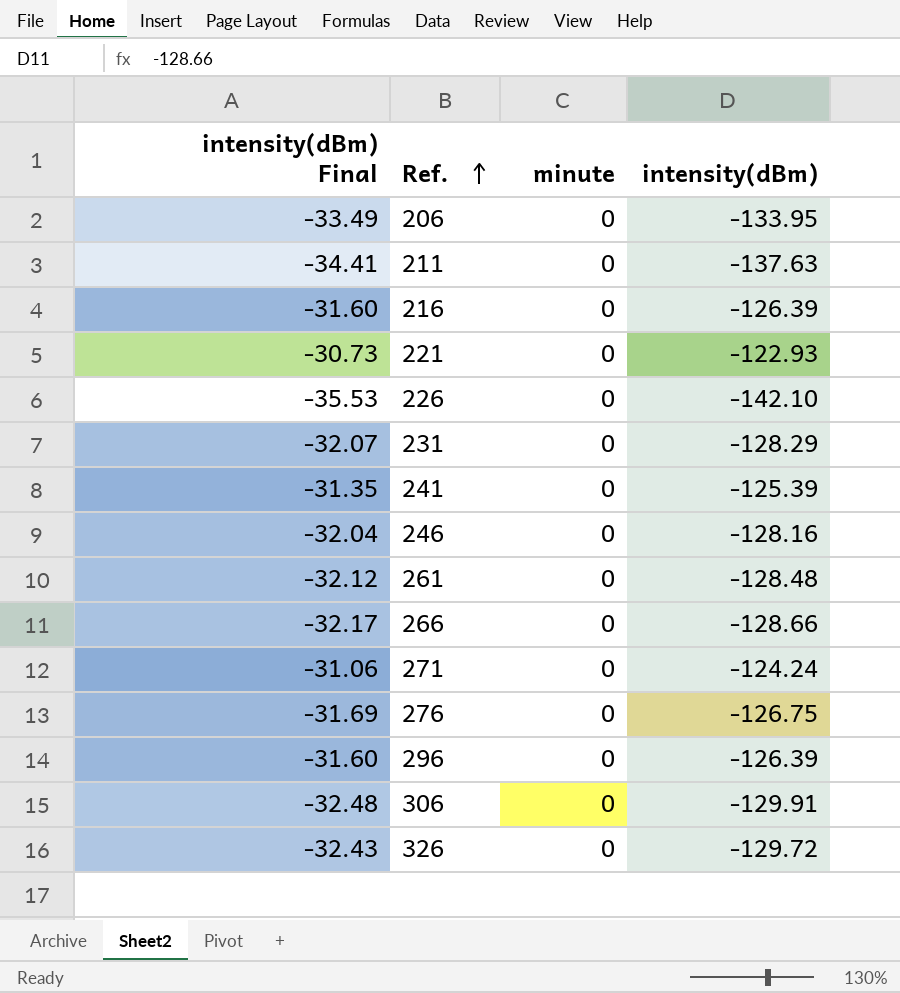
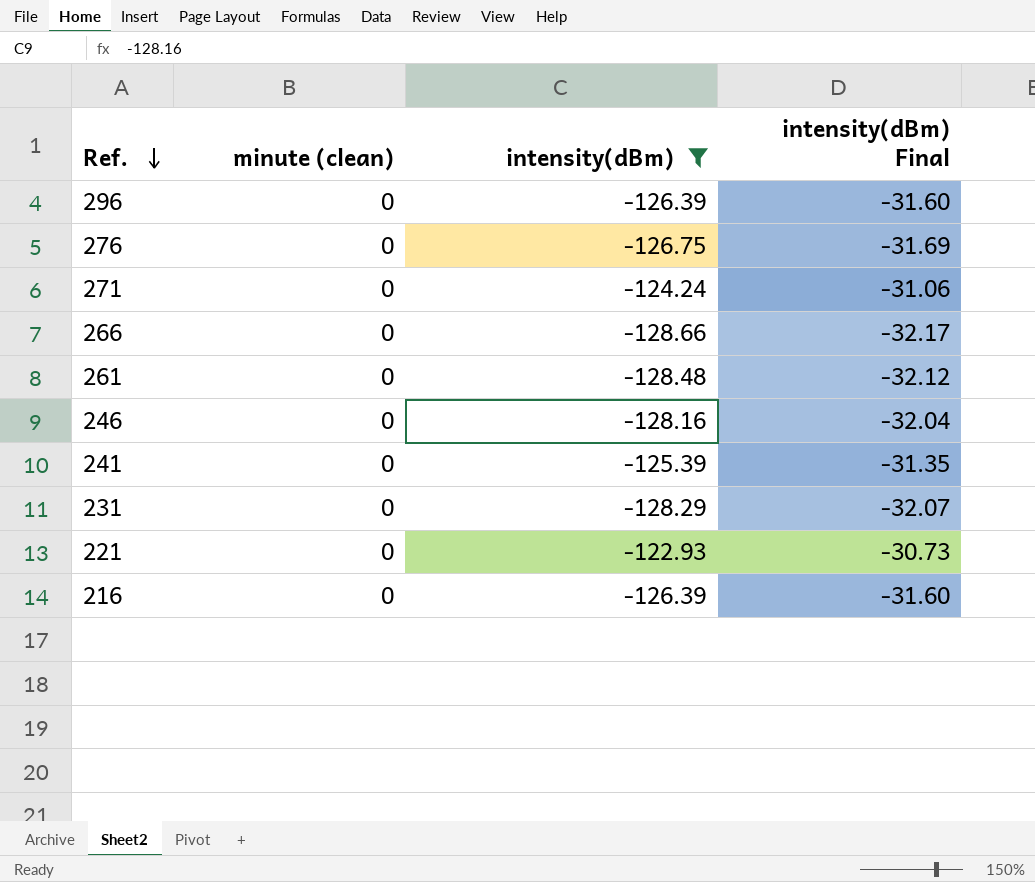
filter: none -> intensity(dBm) >= -128.66
row order: Ref. ascending -> Ref. descending
column name: minute -> minute (clean)
column intensity(dBm) Final | position: 1 -> 4

